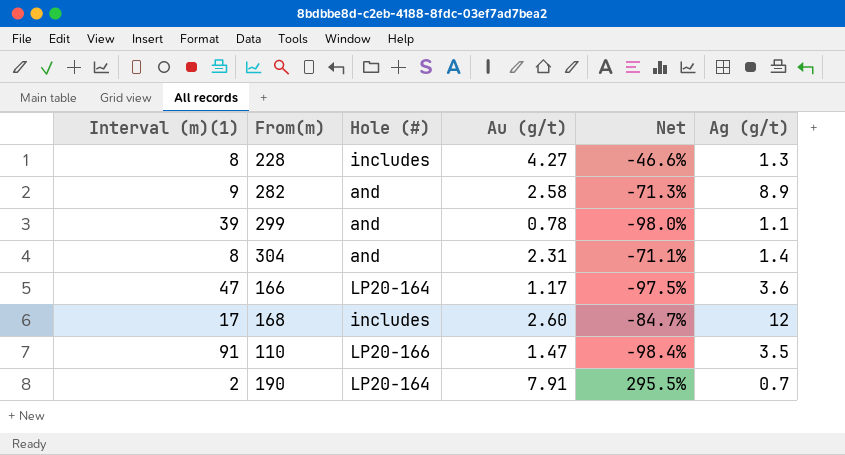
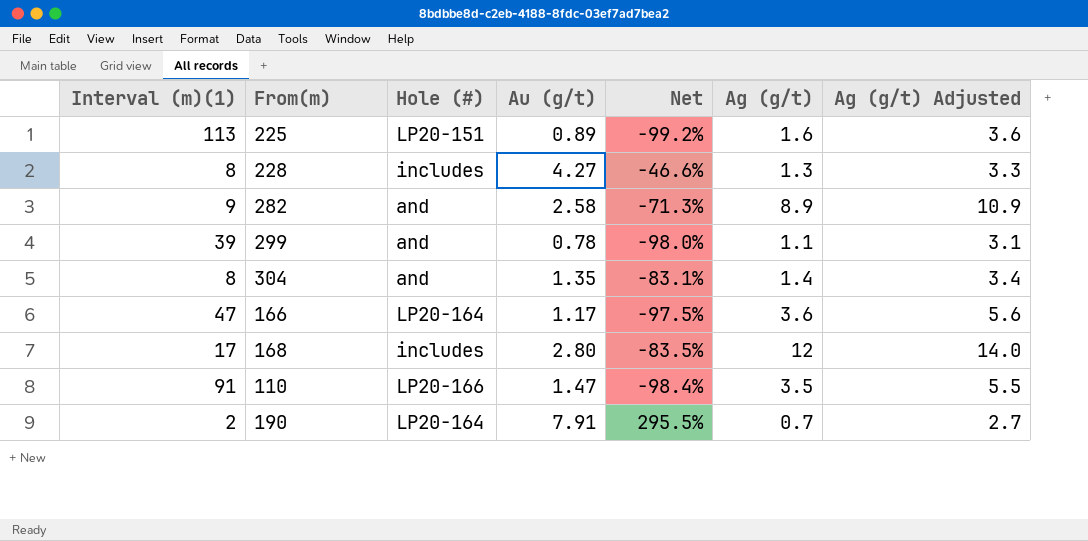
column Ag (g/t) Adjusted | formula: none -> [Ag (g/t)] + 2
row 225: none -> 113 | LP20-151 | 0.89 | -99.2% | 1.6 | 3.6
304 | Au (g/t): 2.31 -> 1.35
304 | Net: -71.1% -> -83.1%
168 | Au (g/t): 2.60 -> 2.80
168 | Net: -84.7% -> -83.5%

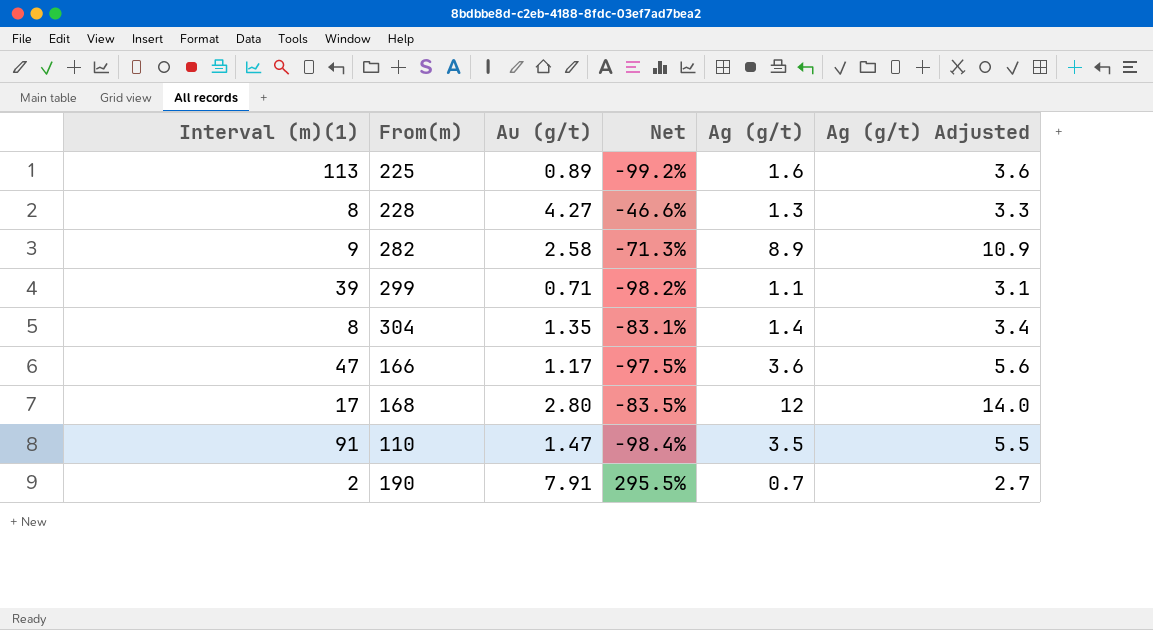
column Hole (#) | position: 3 -> none
299 | Au (g/t): 0.78 -> 0.71
299 | Net: -98.0% -> -98.2%

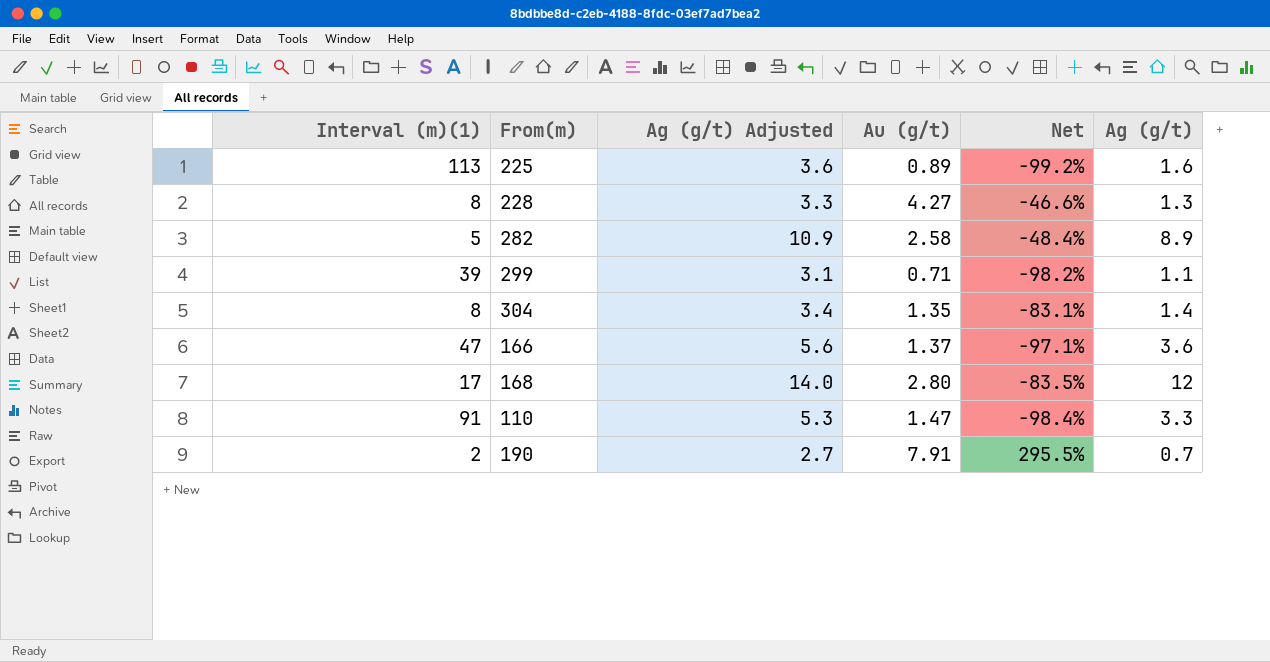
column Ag (g/t) Adjusted | position: 6 -> 3
282 | Interval (m)(1): 9 -> 5
282 | Net: -71.3% -> -48.4%
166 | Au (g/t): 1.17 -> 1.37
166 | Net: -97.5% -> -97.1%
110 | Ag (g/t) Adjusted: 5.5 -> 5.3
110 | Ag (g/t): 3.5 -> 3.3

